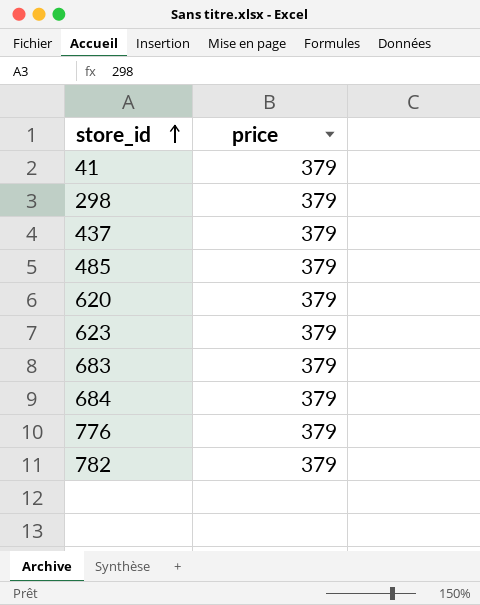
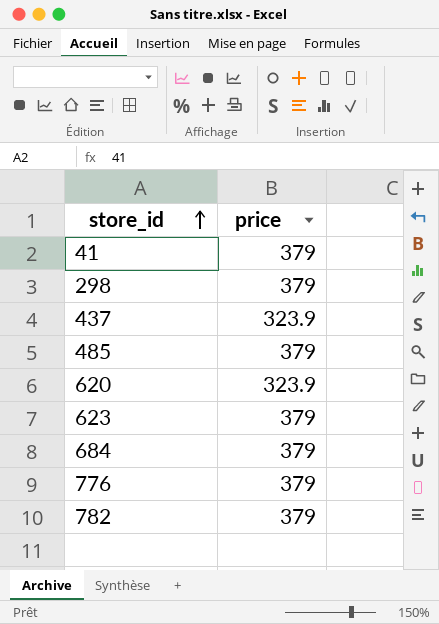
row 683: 379 -> none
437 | price: 379 -> 323.9
620 | price: 379 -> 323.9

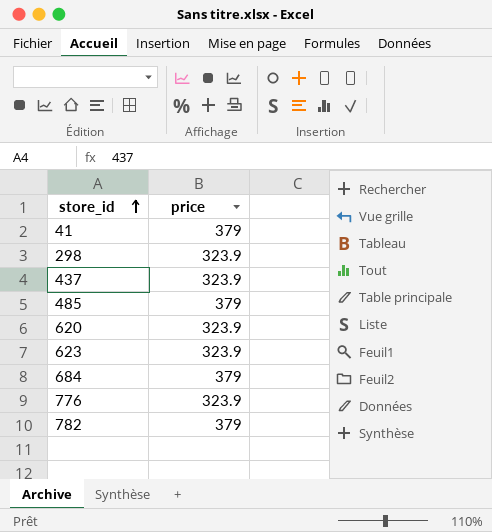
298 | price: 379 -> 323.9
623 | price: 379 -> 323.9
776 | price: 379 -> 323.9

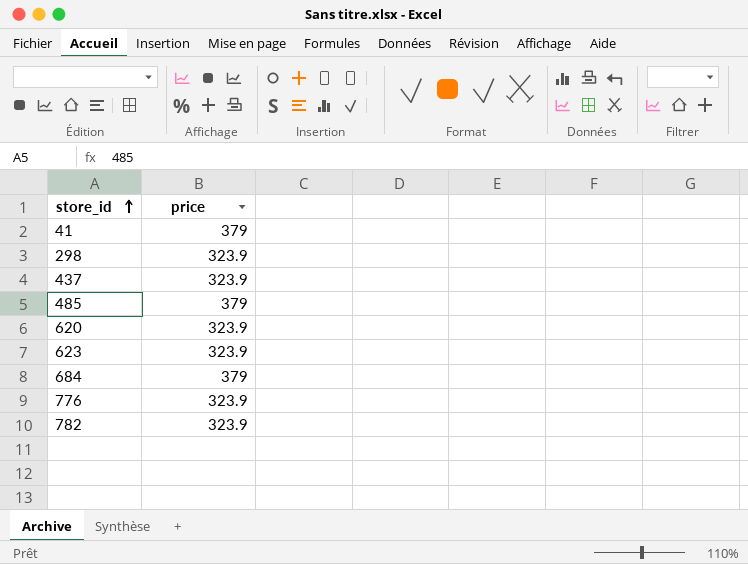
782 | price: 379 -> 323.9

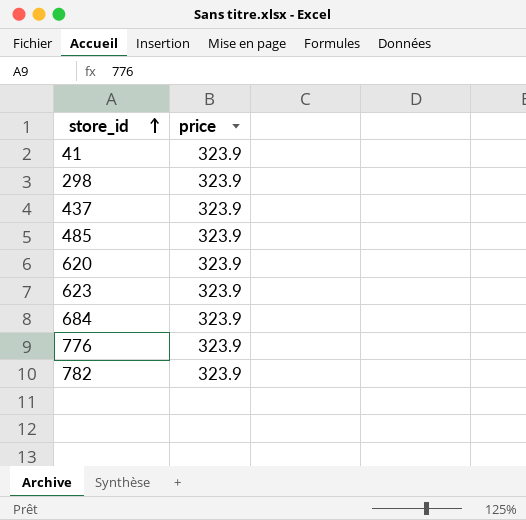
41 | price: 379 -> 323.9
485 | price: 379 -> 323.9
684 | price: 379 -> 323.9

